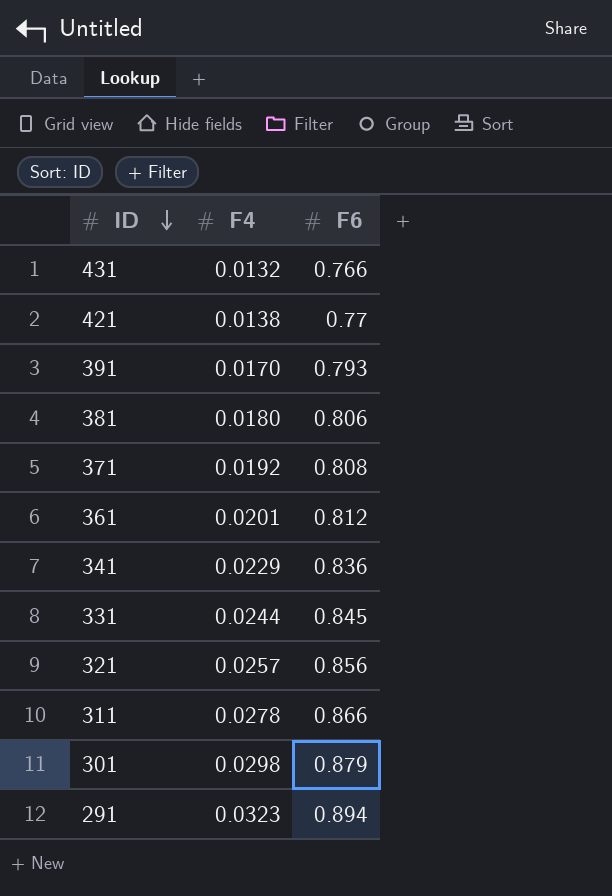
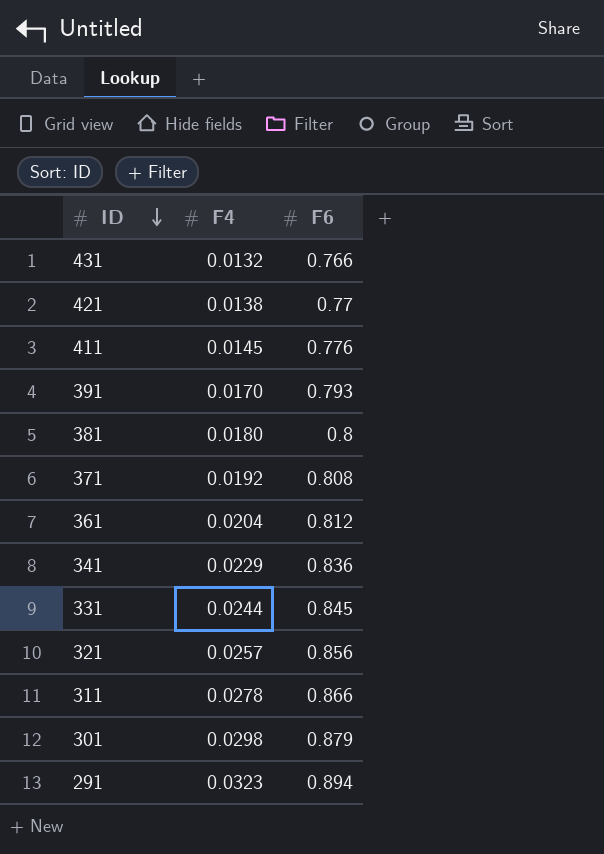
row 411: none -> 0.0145 | 0.776
381 | F6: 0.806 -> 0.8
361 | F4: 0.0201 -> 0.0204

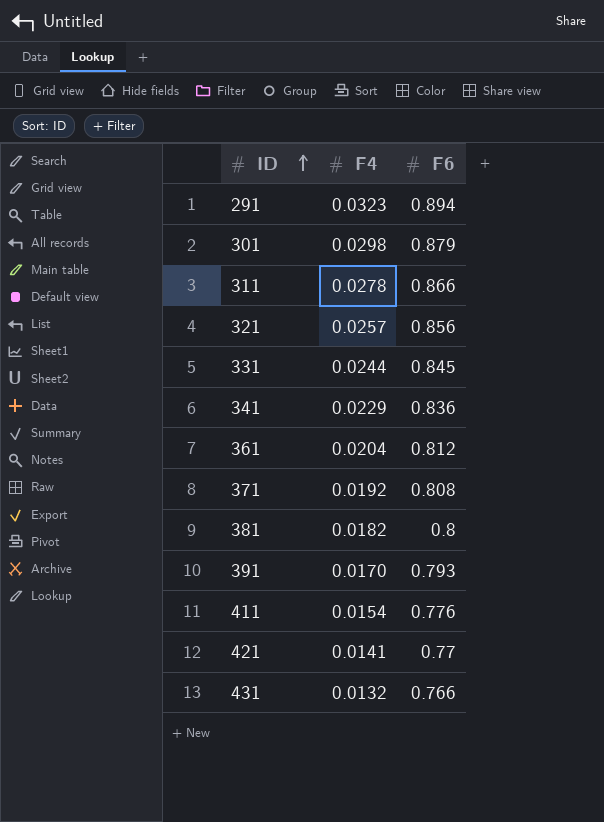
row order: ID descending -> ID ascending
381 | F4: 0.0180 -> 0.0182
411 | F4: 0.0145 -> 0.0154
421 | F4: 0.0138 -> 0.0141

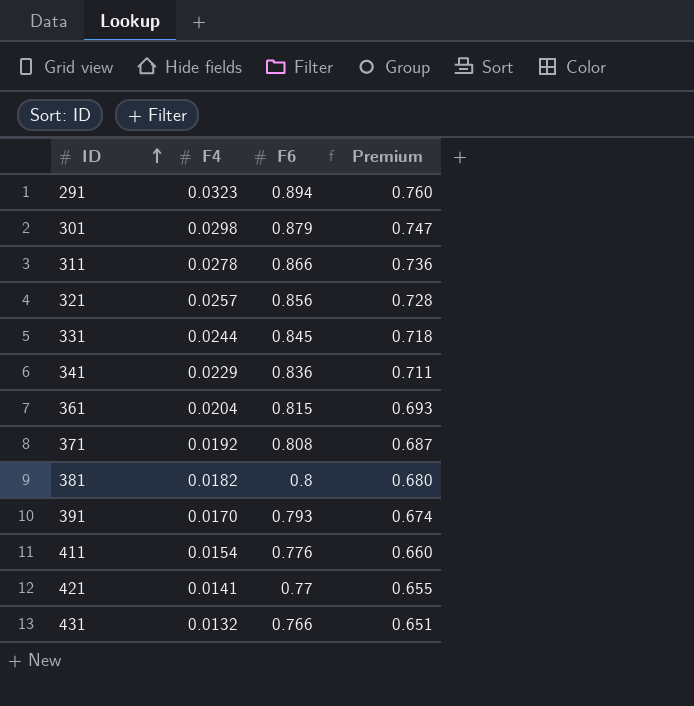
column Premium | formula: none -> [F6] * 0.85
361 | F6: 0.812 -> 0.815

